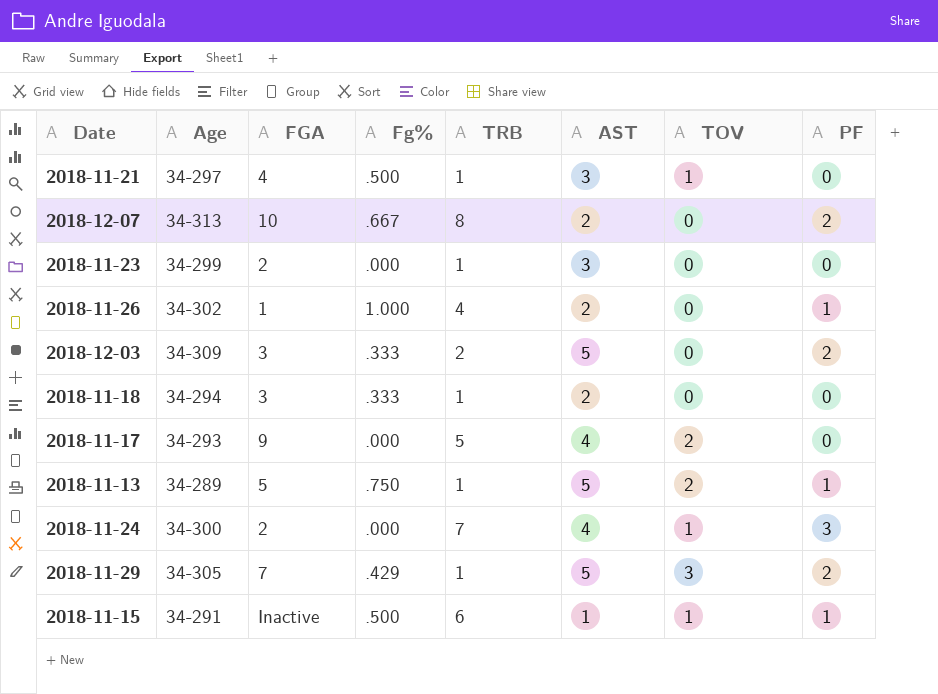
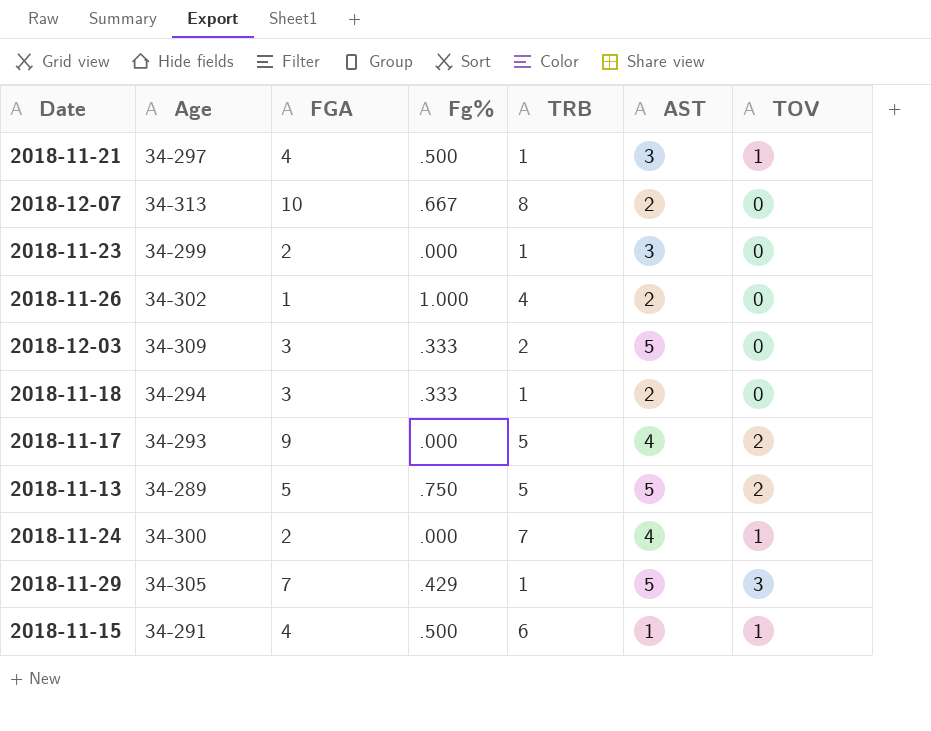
column PF | position: 8 -> none
2018-11-13 | TRB: 1 -> 5
2018-11-15 | FGA: Inactive -> 4

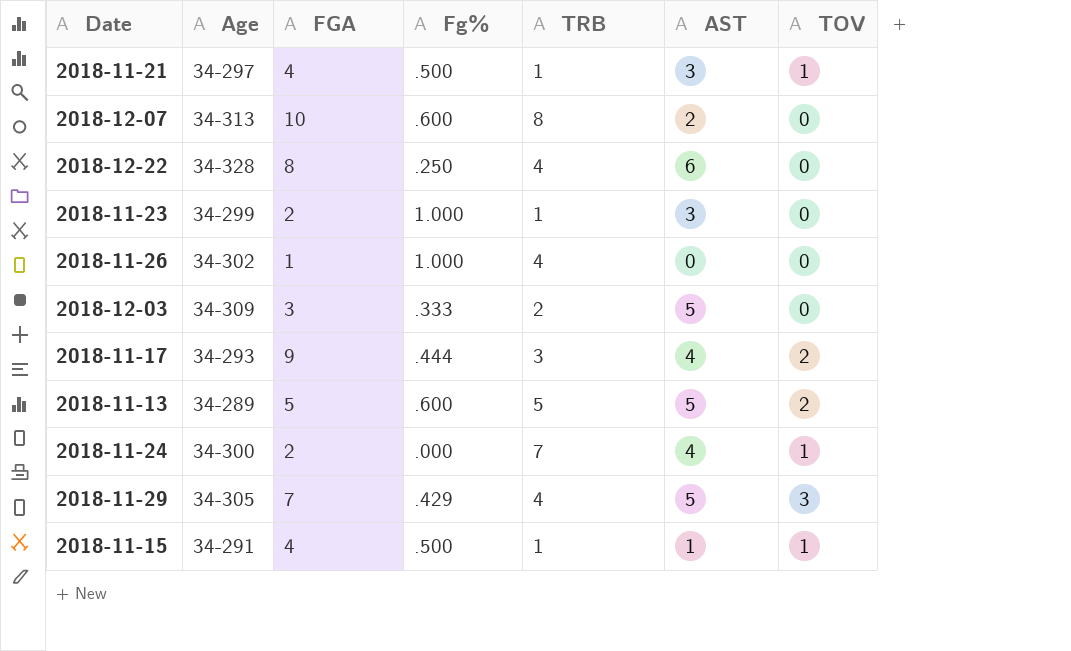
row 2018-11-18: 34-294 | 3 | .333 | 1 | 2 | 0 -> none
2018-12-07 | Fg%: .667 -> .600
row 2018-12-22: none -> 34-328 | 8 | .250 | 4 | 6 | 0
2018-11-23 | Fg%: .000 -> 1.000
2018-11-26 | AST: 2 -> 0
2018-11-17 | Fg%: .000 -> .444
2018-11-17 | TRB: 5 -> 3
2018-11-13 | Fg%: .750 -> .600
2018-11-29 | TRB: 1 -> 4
2018-11-15 | TRB: 6 -> 1

